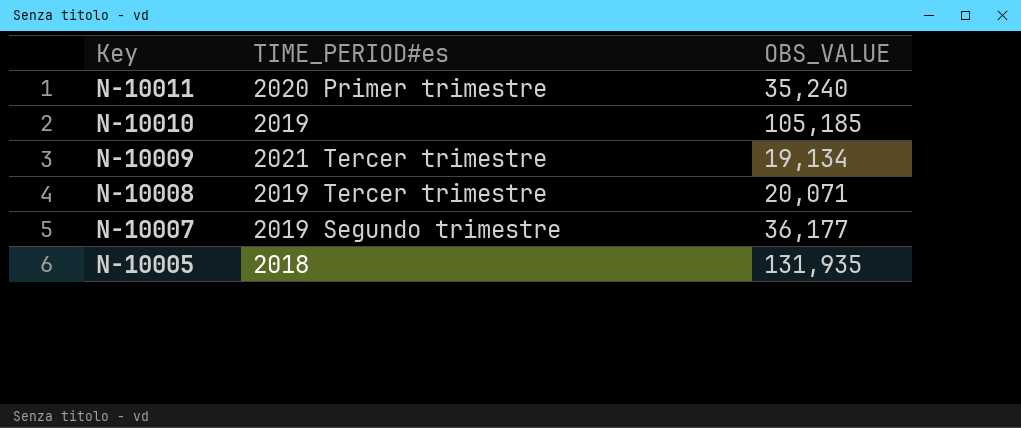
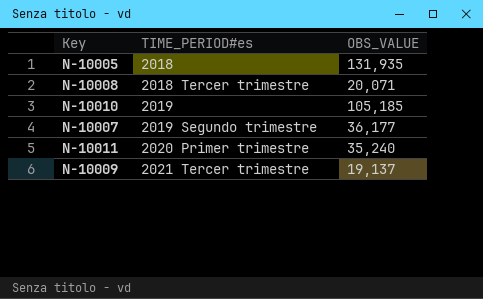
row order: Key descending -> TIME_PERIOD#es ascending
N-10008 | TIME_PERIOD#es: 2019 Tercer trimestre -> 2018 Tercer trimestre
N-10009 | OBS_VALUE: 19,134 -> 19,137

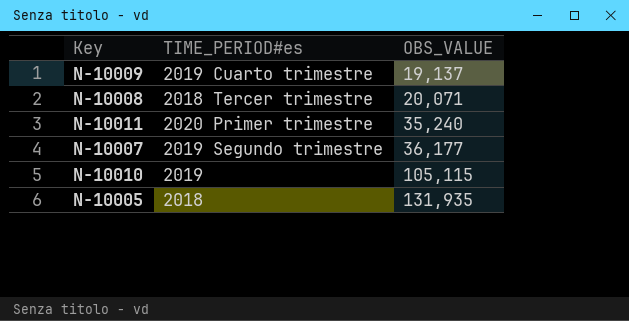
row order: TIME_PERIOD#es ascending -> OBS_VALUE ascending
N-10009 | TIME_PERIOD#es: 2021 Tercer trimestre -> 2019 Cuarto trimestre
N-10010 | OBS_VALUE: 105,185 -> 105,115

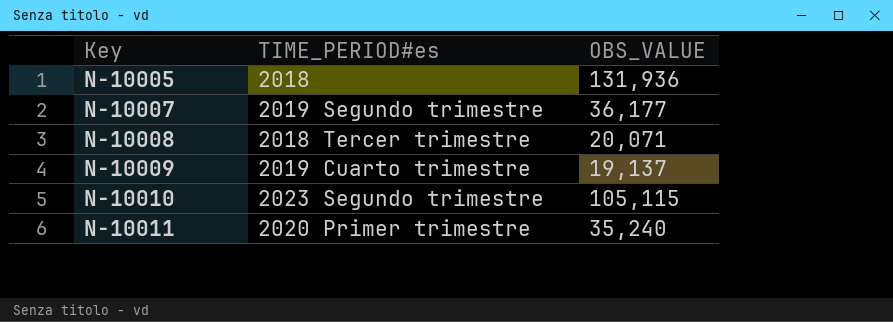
row order: OBS_VALUE ascending -> Key ascending
N-10005 | OBS_VALUE: 131,935 -> 131,936
N-10010 | TIME_PERIOD#es: 2019 -> 2023 Segundo trimestre

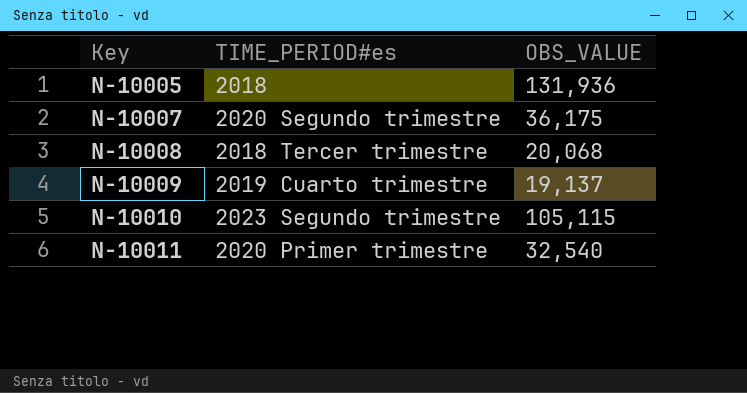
N-10007 | TIME_PERIOD#es: 2019 Segundo trimestre -> 2020 Segundo trimestre
N-10007 | OBS_VALUE: 36,177 -> 36,175
N-10008 | OBS_VALUE: 20,071 -> 20,068
N-10011 | OBS_VALUE: 35,240 -> 32,540

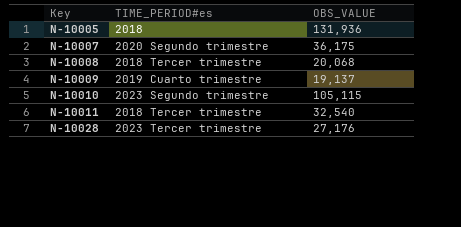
N-10011 | TIME_PERIOD#es: 2020 Primer trimestre -> 2018 Tercer trimestre
row N-10028: none -> 2023 Tercer trimestre | 27,176

